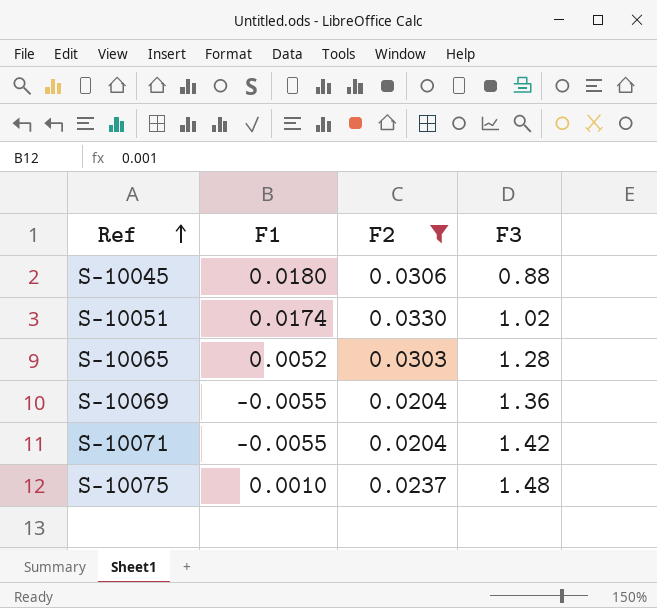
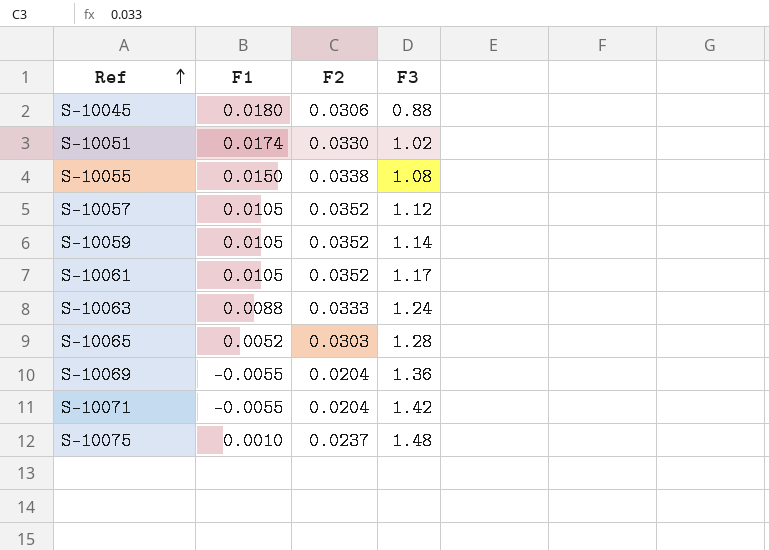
filter: F2 <= 0.0330 -> none

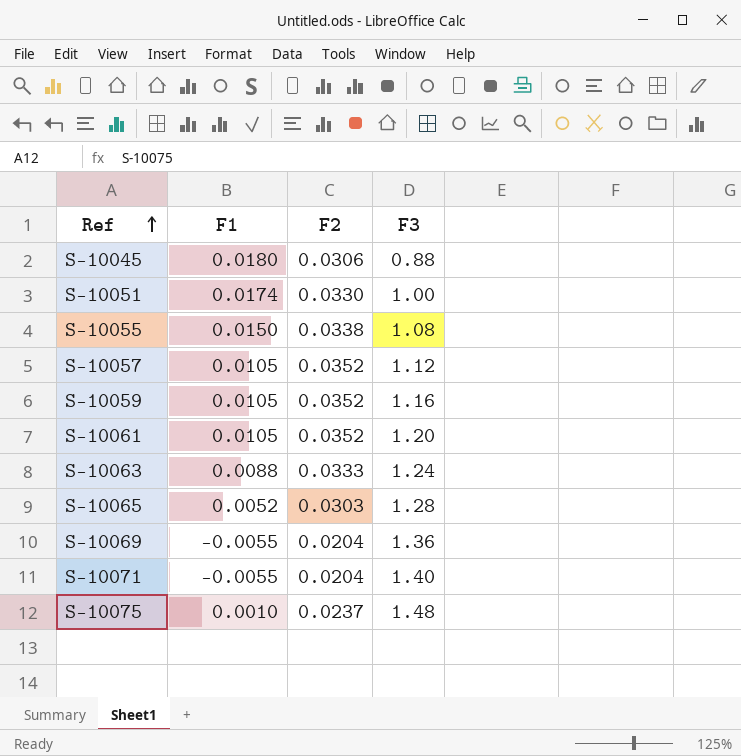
S-10051 | F3: 1.02 -> 1.00
S-10059 | F3: 1.14 -> 1.16
S-10061 | F3: 1.17 -> 1.20
S-10071 | F3: 1.42 -> 1.40

